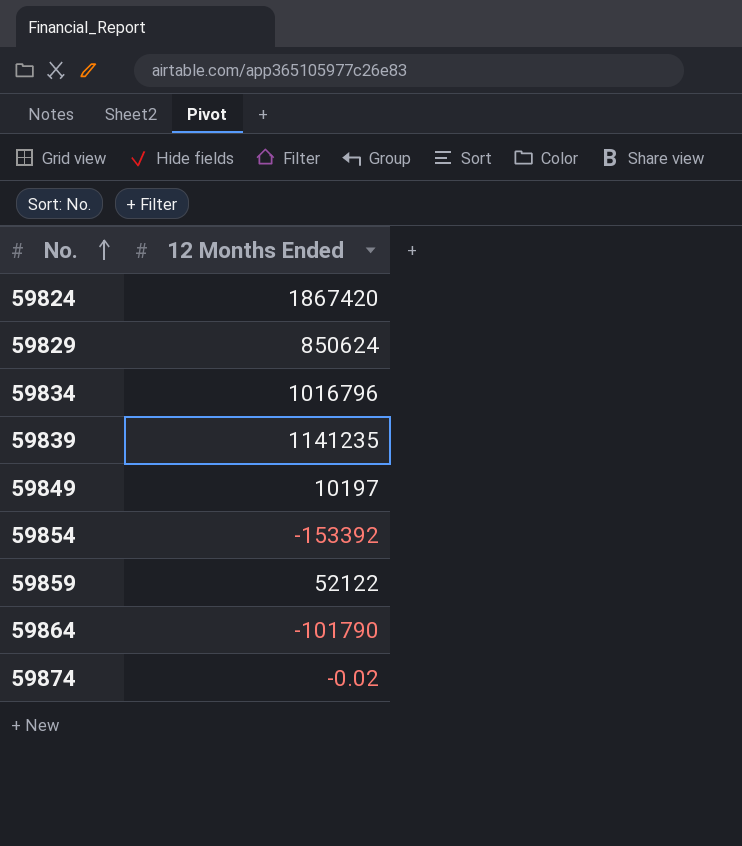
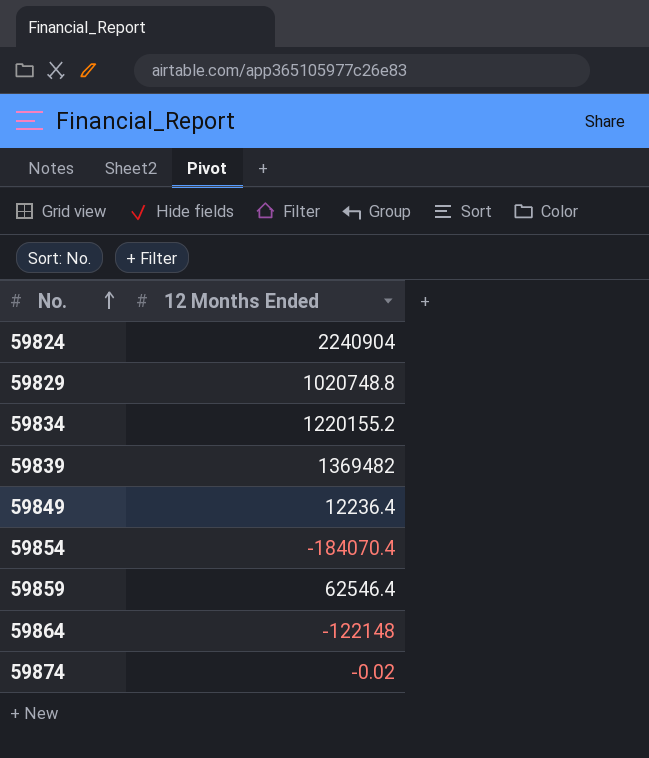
59824 | 12 Months Ended: 1867420 -> 2240904
59829 | 12 Months Ended: 850624 -> 1020748.8
59834 | 12 Months Ended: 1016796 -> 1220155.2
59839 | 12 Months Ended: 1141235 -> 1369482
59849 | 12 Months Ended: 10197 -> 12236.4
59854 | 12 Months Ended: -153392 -> -184070.4
59859 | 12 Months Ended: 52122 -> 62546.4
59864 | 12 Months Ended: -101790 -> -122148

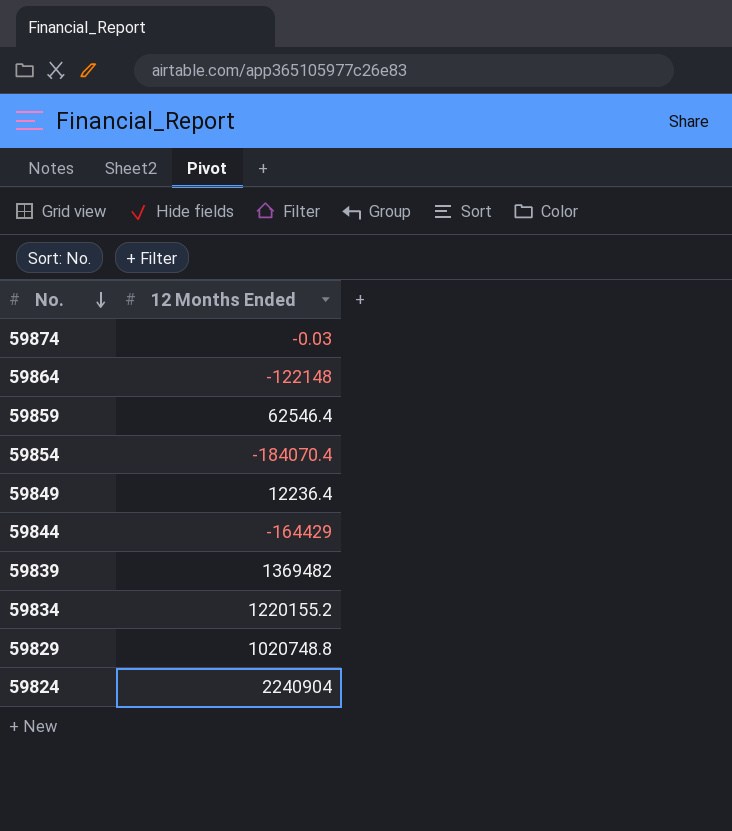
row order: No. ascending -> No. descending
59874 | 12 Months Ended: -0.02 -> -0.03
row 59844: none -> -164429

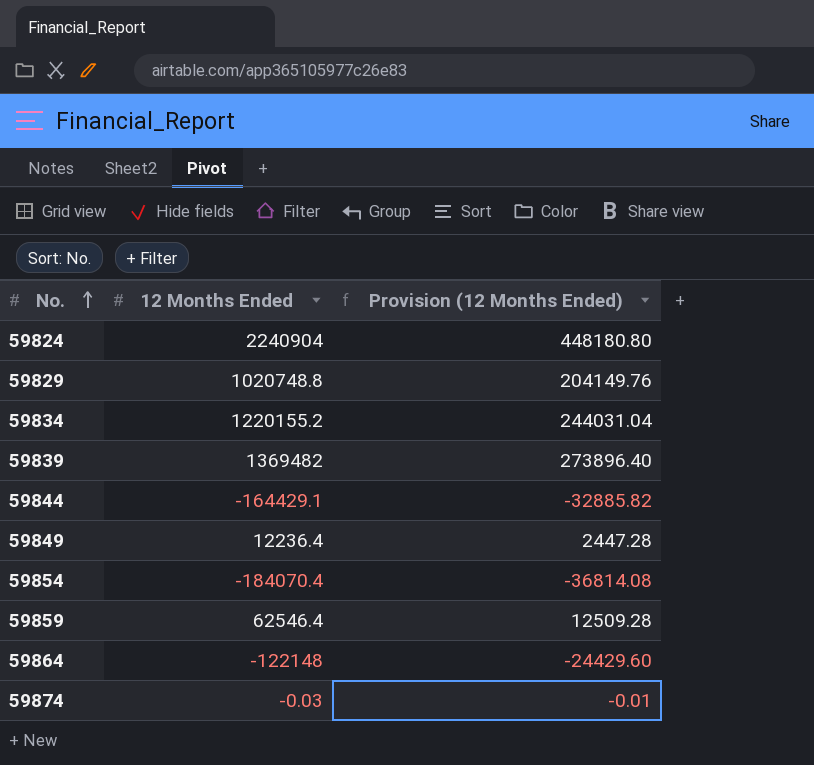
row order: No. descending -> No. ascending
column Provision (12 Months Ended) | formula: none -> [12 Months Ended] * 0.2
59844 | 12 Months Ended: -164429 -> -164429.1

